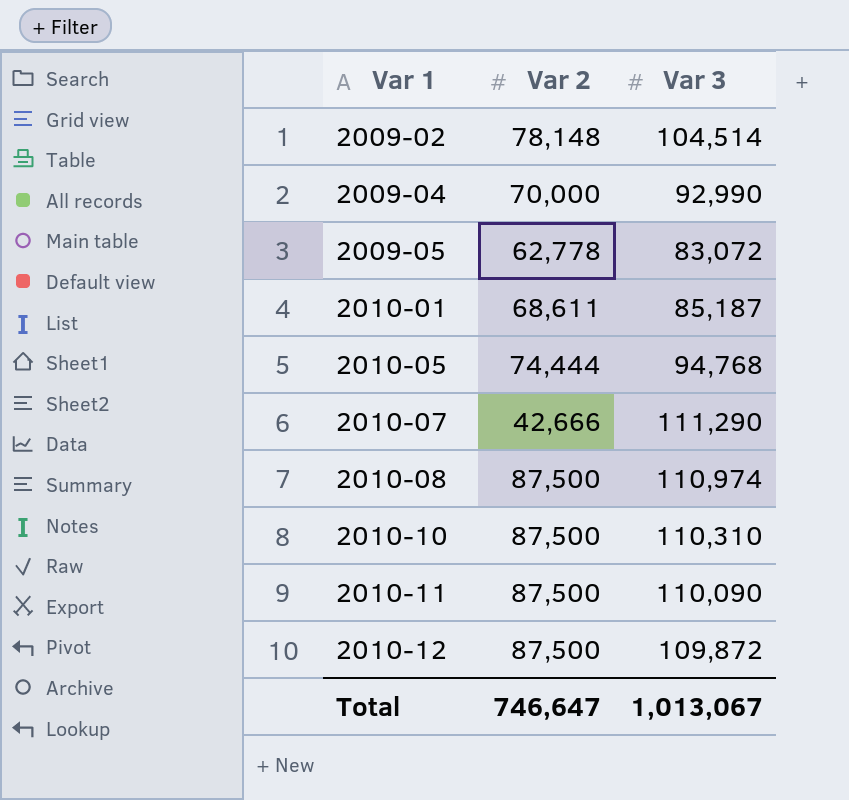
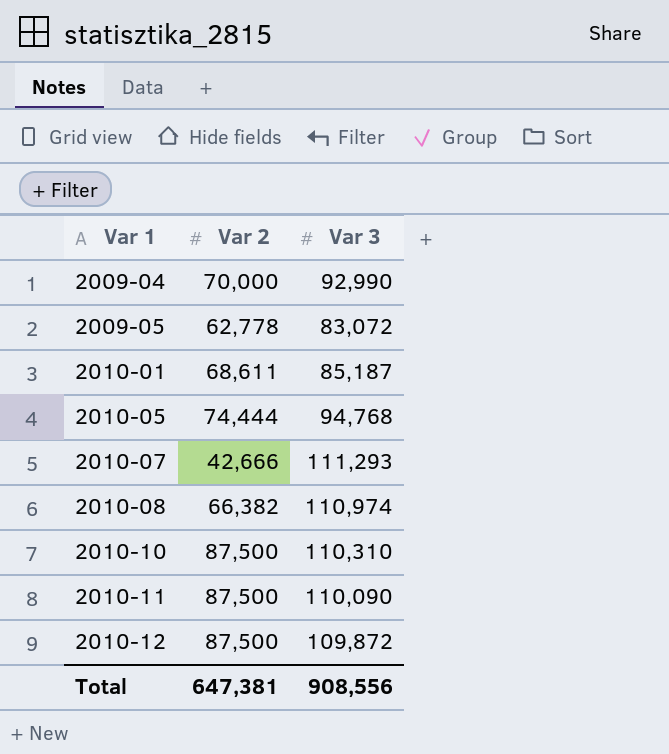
row 2009-02: 78,148 | 104,514 -> none
2010-07 | Var 3: 111,290 -> 111,293
2010-08 | Var 2: 87,500 -> 66,382
Total | Var 2: 746,647 -> 647,381
Total | Var 3: 1,013,067 -> 908,556

